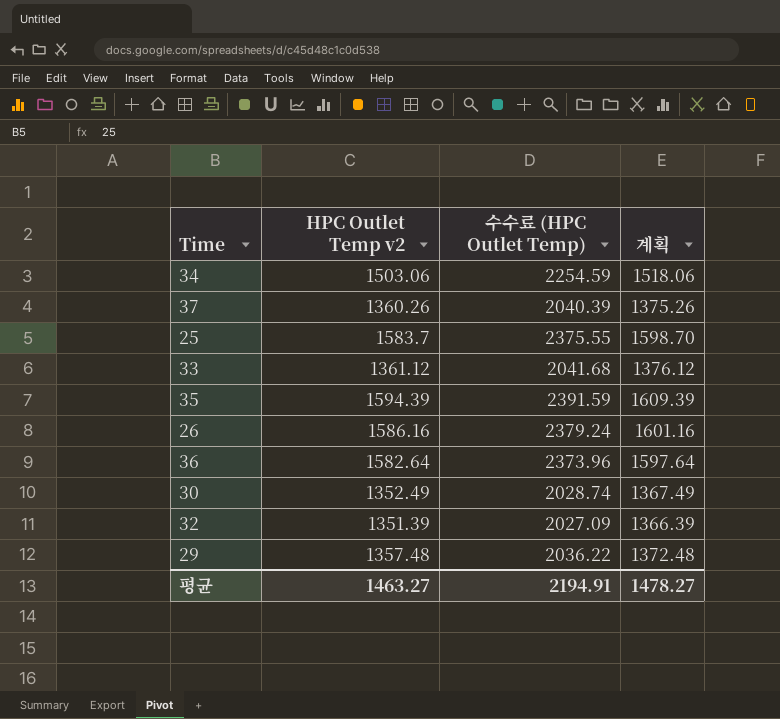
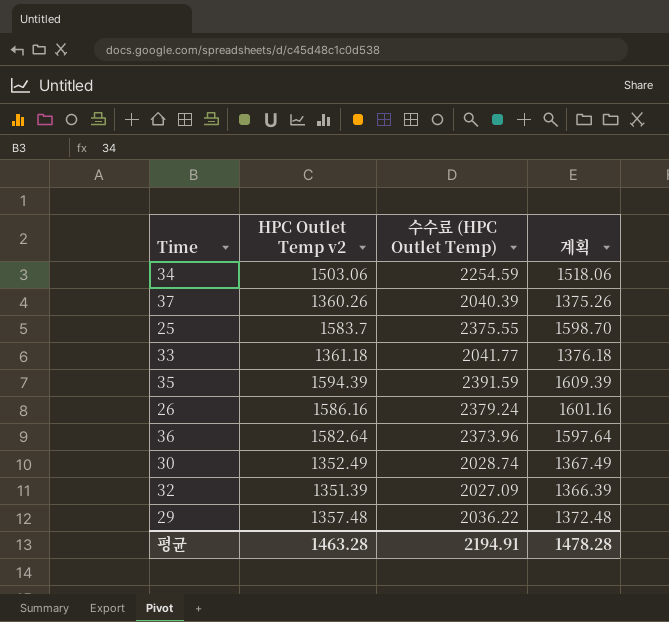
33 | HPC Outlet Temp v2: 1361.12 -> 1361.18
33 | 수수료 (HPC Outlet Temp): 2041.68 -> 2041.77
33 | 계획: 1376.12 -> 1376.18
평균 | HPC Outlet Temp v2: 1463.27 -> 1463.28
평균 | 계획: 1478.27 -> 1478.28

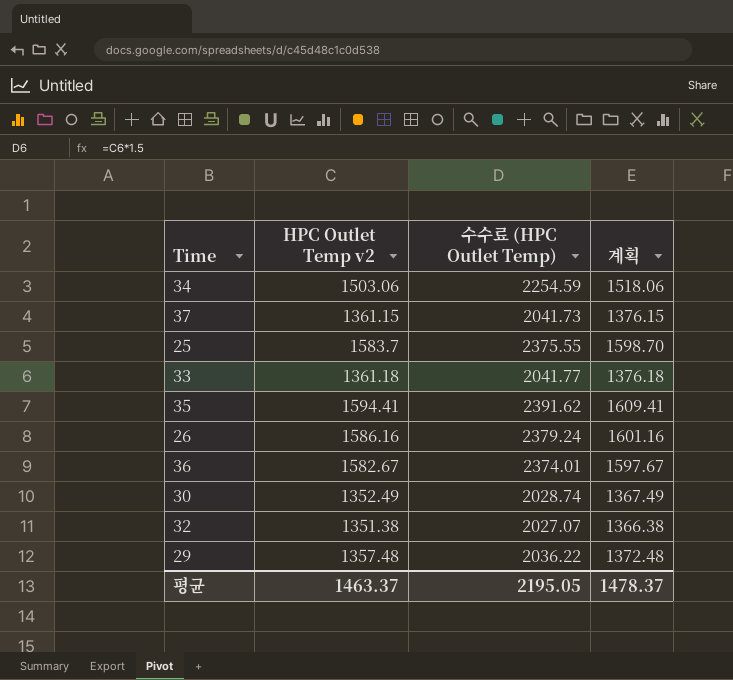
37 | HPC Outlet Temp v2: 1360.26 -> 1361.15
37 | 수수료 (HPC Outlet Temp): 2040.39 -> 2041.73
37 | 계획: 1375.26 -> 1376.15
35 | HPC Outlet Temp v2: 1594.39 -> 1594.41
35 | 수수료 (HPC Outlet Temp): 2391.59 -> 2391.62
35 | 계획: 1609.39 -> 1609.41
36 | HPC Outlet Temp v2: 1582.64 -> 1582.67
36 | 수수료 (HPC Outlet Temp): 2373.96 -> 2374.01
36 | 계획: 1597.64 -> 1597.67
32 | HPC Outlet Temp v2: 1351.39 -> 1351.38
32 | 수수료 (HPC Outlet Temp): 2027.09 -> 2027.07
32 | 계획: 1366.39 -> 1366.38
평균 | HPC Outlet Temp v2: 1463.28 -> 1463.37
평균 | 수수료 (HPC Outlet Temp): 2194.91 -> 2195.05
평균 | 계획: 1478.28 -> 1478.37

